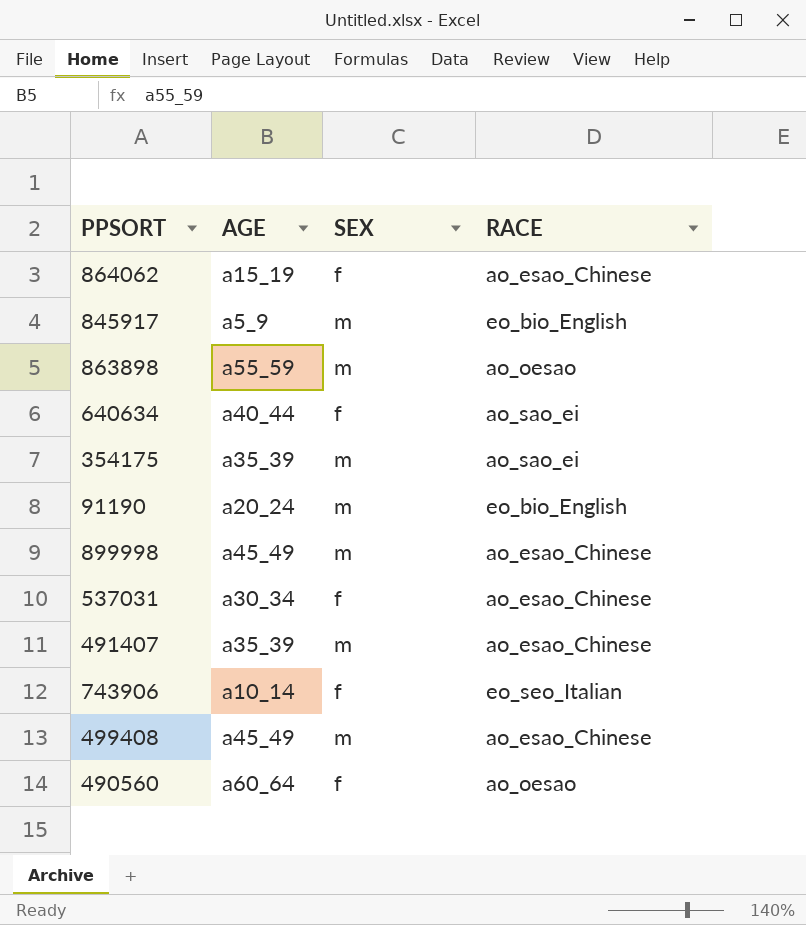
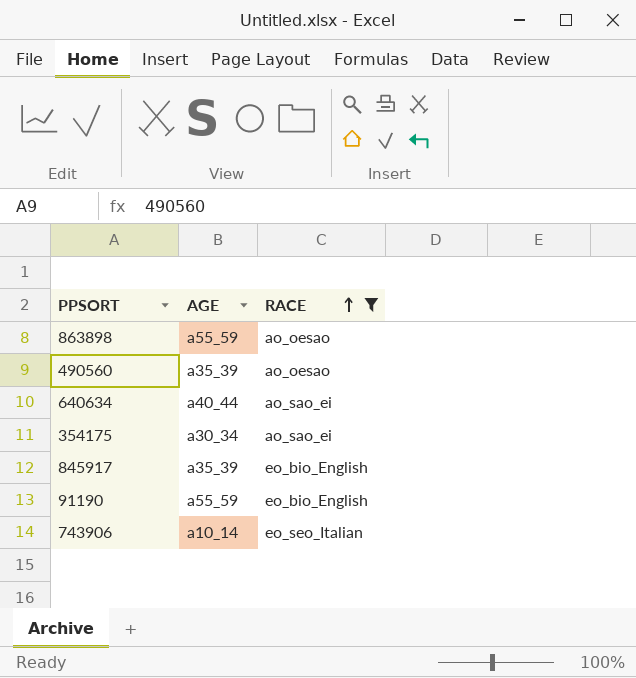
filter: none -> RACE != ao_esao_Chinese
row order: none -> RACE ascending
column SEX | position: 3 -> none
490560 | AGE: a60_64 -> a35_39
354175 | AGE: a35_39 -> a30_34
845917 | AGE: a5_9 -> a35_39
91190 | AGE: a20_24 -> a55_59

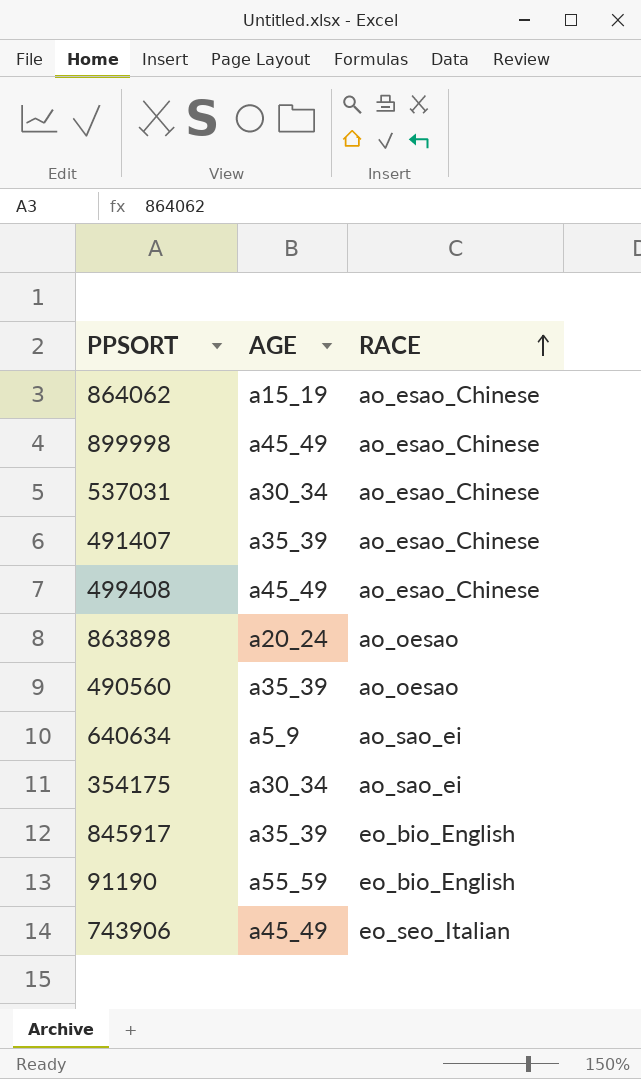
filter: RACE != ao_esao_Chinese -> none
863898 | AGE: a55_59 -> a20_24
640634 | AGE: a40_44 -> a5_9
743906 | AGE: a10_14 -> a45_49

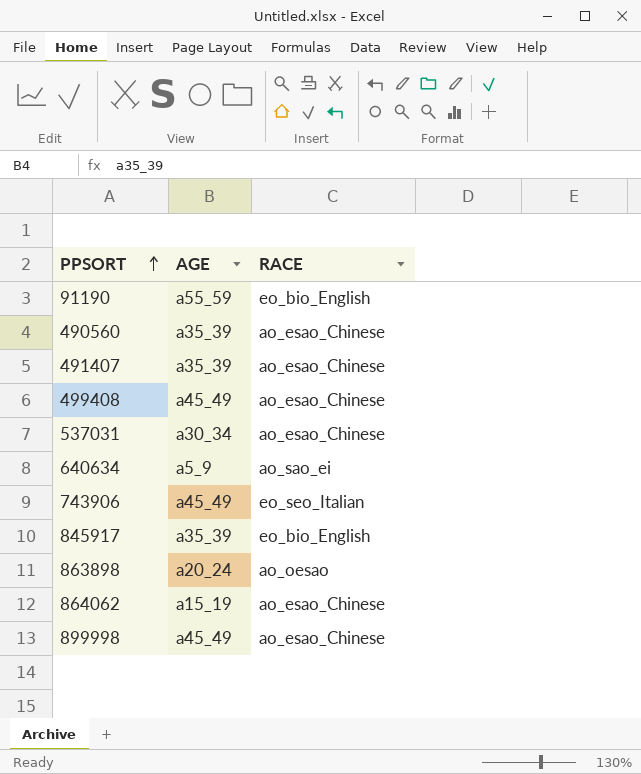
row order: RACE ascending -> PPSORT ascending
row 354175: a30_34 | ao_sao_ei -> none
490560 | RACE: ao_oesao -> ao_esao_Chinese

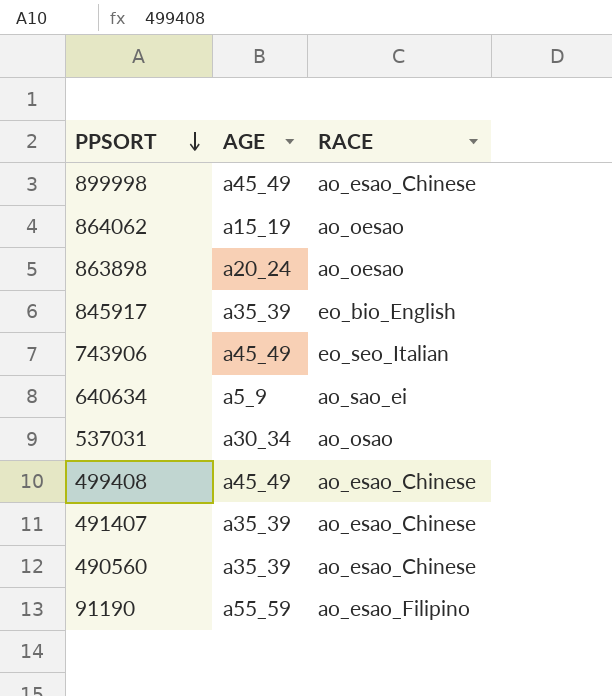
row order: PPSORT ascending -> PPSORT descending
864062 | RACE: ao_esao_Chinese -> ao_oesao
537031 | RACE: ao_esao_Chinese -> ao_osao
91190 | RACE: eo_bio_English -> ao_esao_Filipino

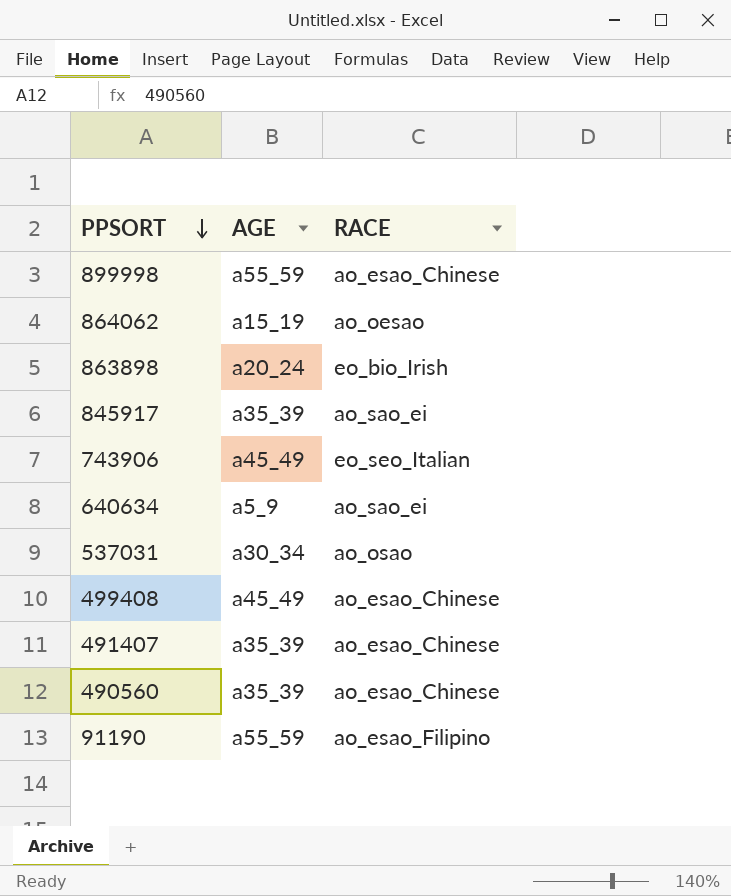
899998 | AGE: a45_49 -> a55_59
863898 | RACE: ao_oesao -> eo_bio_Irish
845917 | RACE: eo_bio_English -> ao_sao_ei

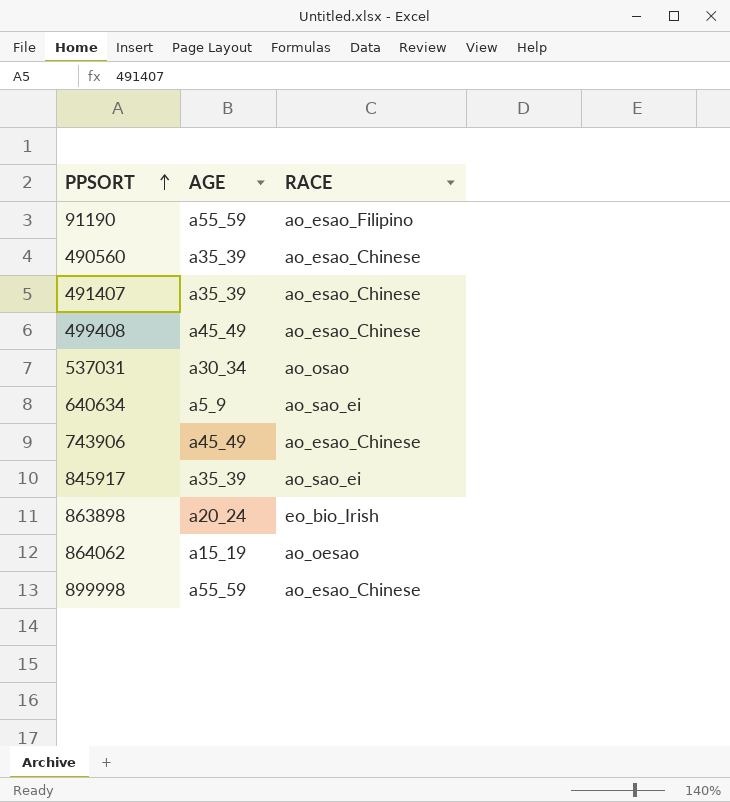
row order: PPSORT descending -> PPSORT ascending
743906 | RACE: eo_seo_Italian -> ao_esao_Chinese

